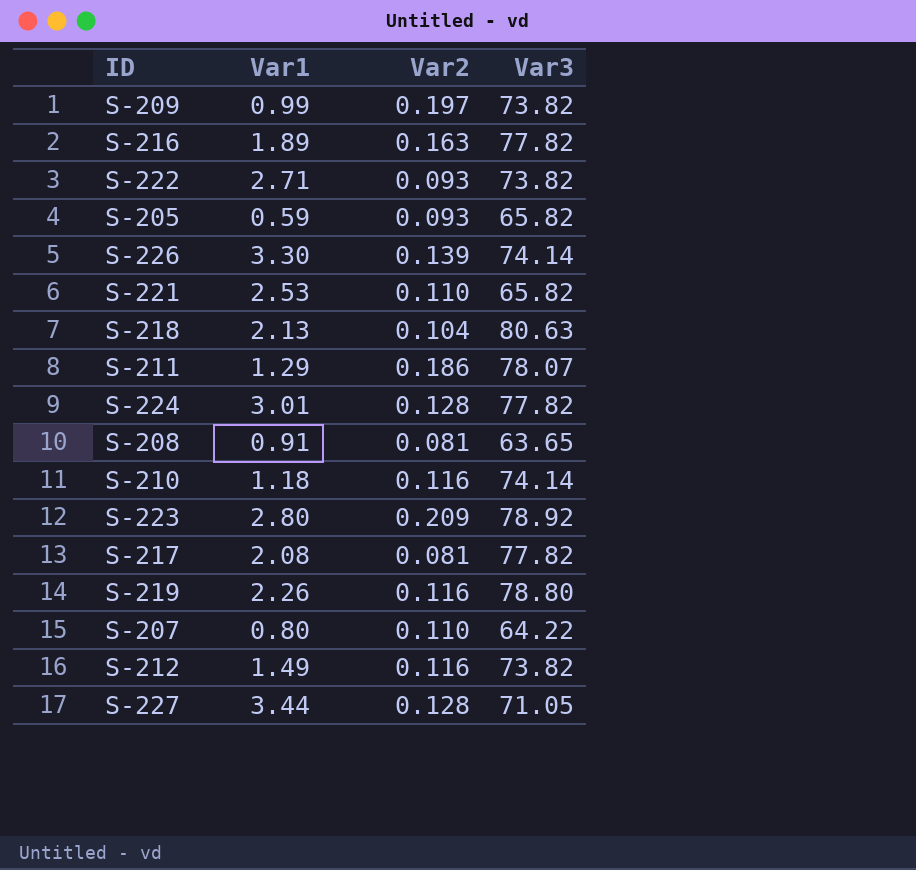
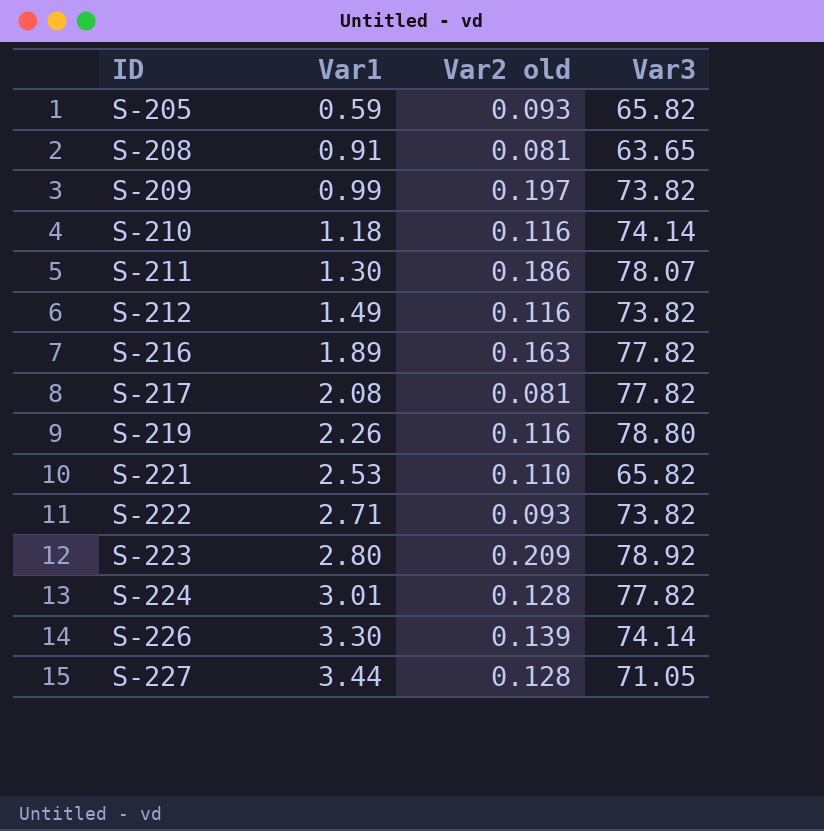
row order: none -> ID ascending
column name: Var2 -> Var2 old
row S-218: 2.13 | 0.104 | 80.63 -> none
row S-207: 0.80 | 0.110 | 64.22 -> none
S-211 | Var1: 1.29 -> 1.30

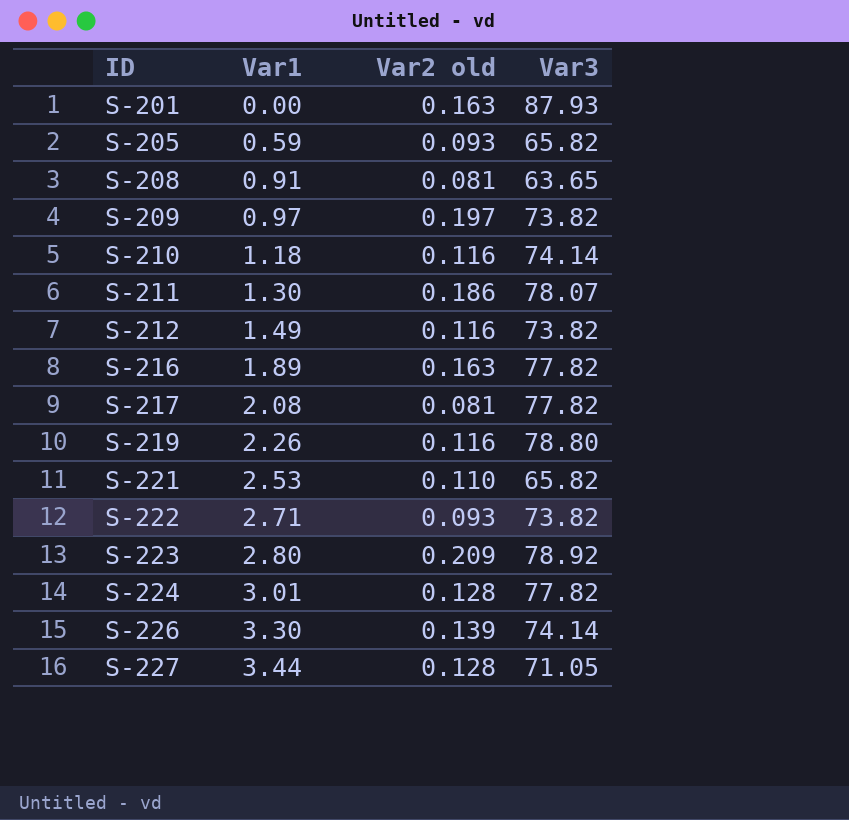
row S-201: none -> 0.00 | 0.163 | 87.93
S-209 | Var1: 0.99 -> 0.97

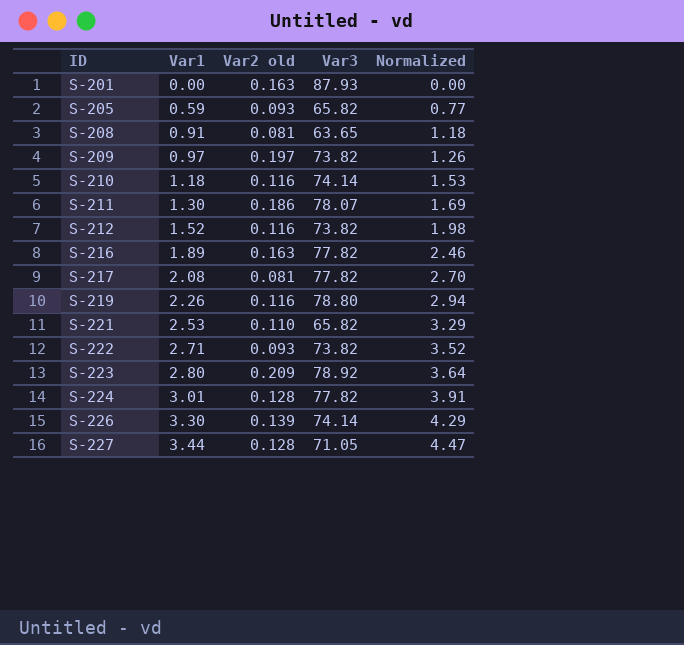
column Normalized | formula: none -> [Var1] * 1.3
S-212 | Var1: 1.49 -> 1.52

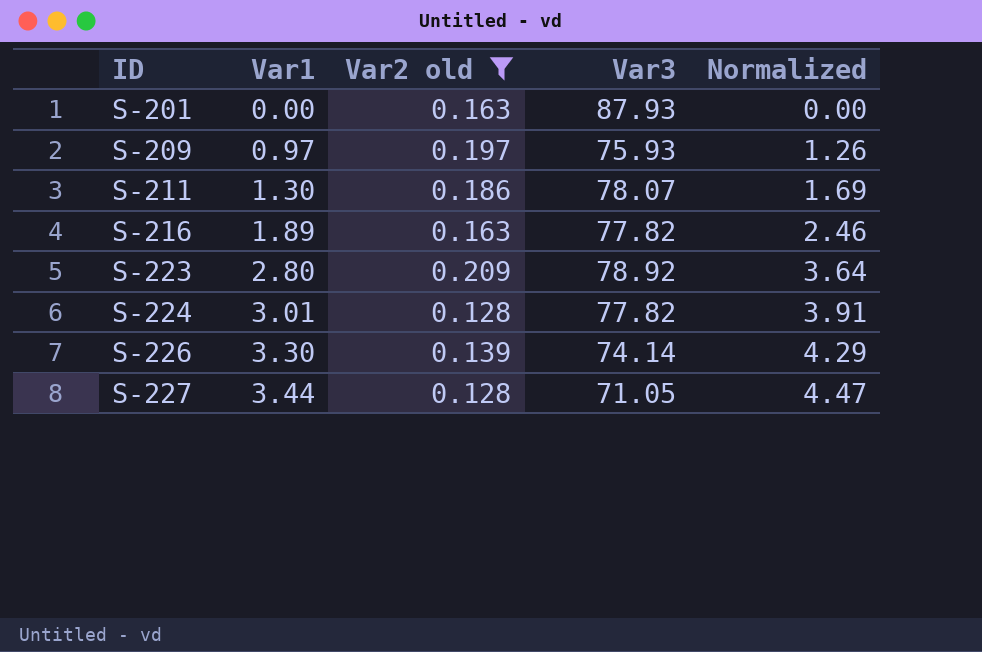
filter: none -> Var2 old >= 0.128
S-209 | Var3: 73.82 -> 75.93

